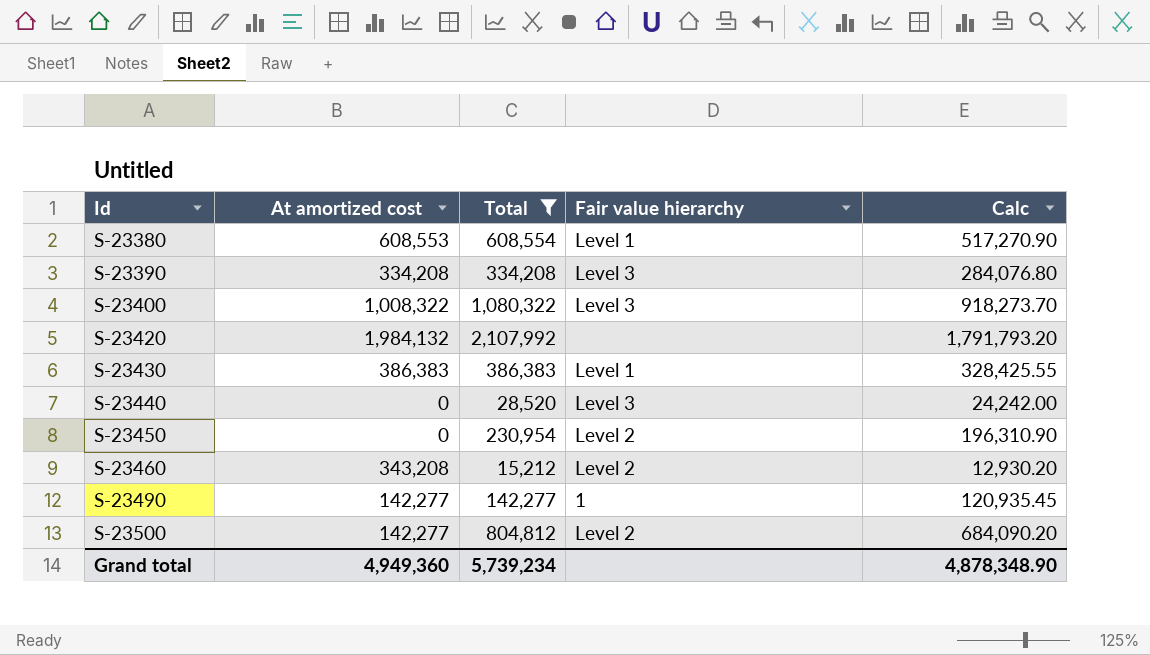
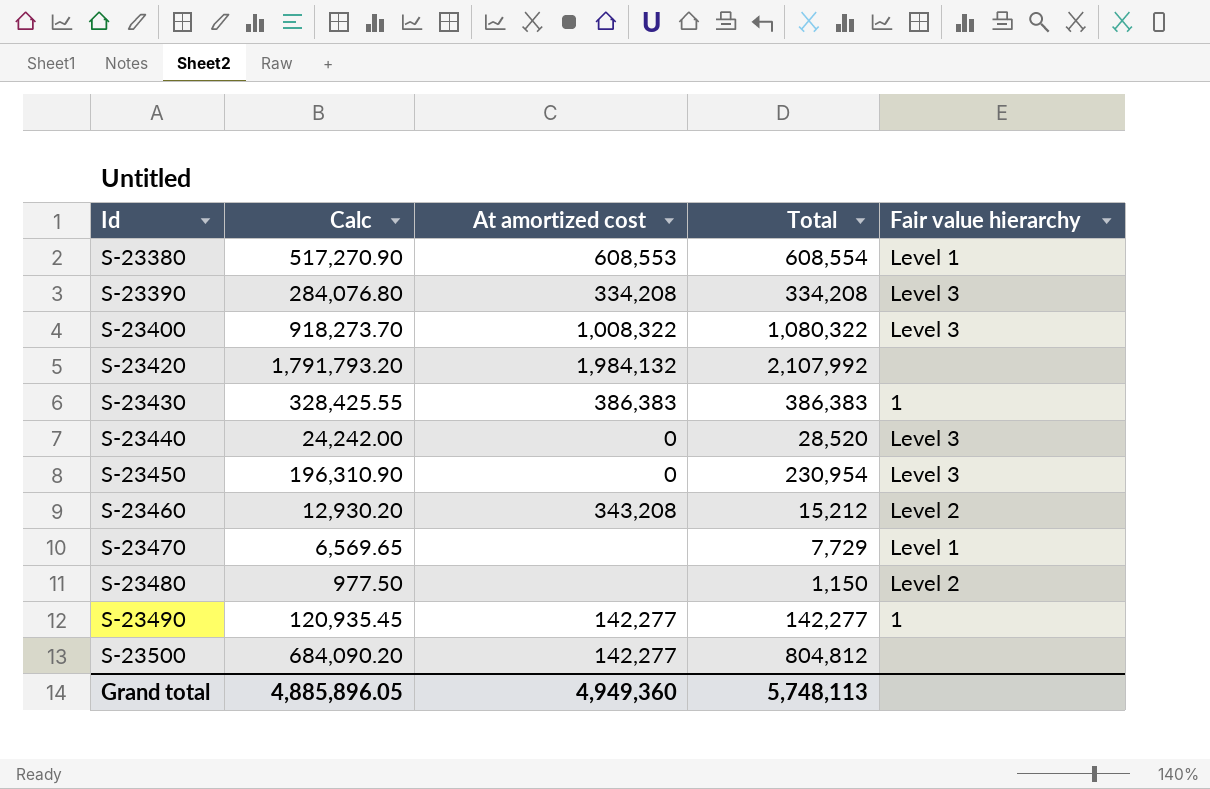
filter: Total >= 15,212 -> none
column Calc | position: 5 -> 2
S-23430 | Fair value hierarchy: Level 1 -> 1
S-23450 | Fair value hierarchy: Level 2 -> Level 3
S-23500 | Fair value hierarchy: Level 2 -> none
Grand total | Calc: 4,878,348.90 -> 4,885,896.05
Grand total | Total: 5,739,234 -> 5,748,113

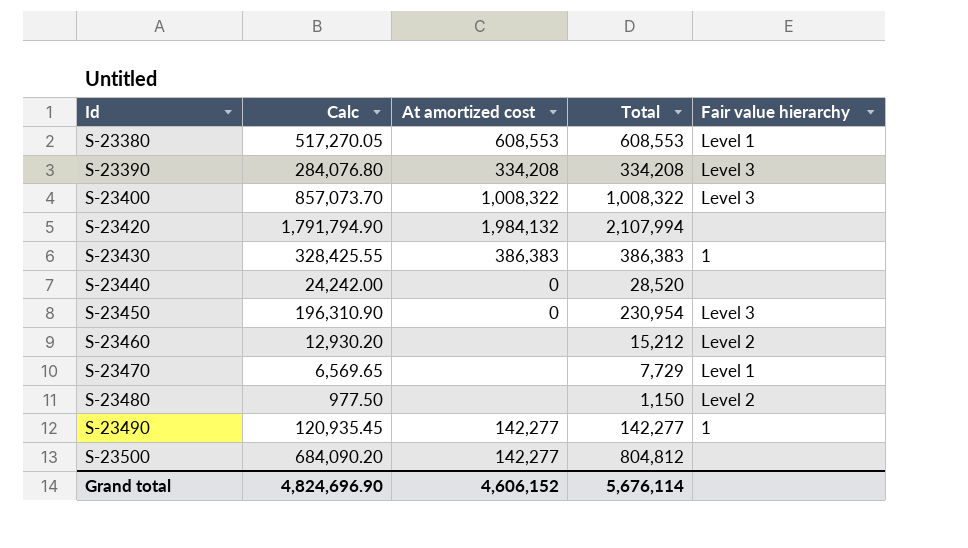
S-23380 | Calc: 517,270.90 -> 517,270.05
S-23380 | Total: 608,554 -> 608,553
S-23400 | Calc: 918,273.70 -> 857,073.70
S-23400 | Total: 1,080,322 -> 1,008,322
S-23420 | Calc: 1,791,793.20 -> 1,791,794.90
S-23420 | Total: 2,107,992 -> 2,107,994
S-23440 | Fair value hierarchy: Level 3 -> none
S-23460 | At amortized cost: 343,208 -> none
Grand total | Calc: 4,885,896.05 -> 4,824,696.90
Grand total | At amortized cost: 4,949,360 -> 4,606,152
Grand total | Total: 5,748,113 -> 5,676,114

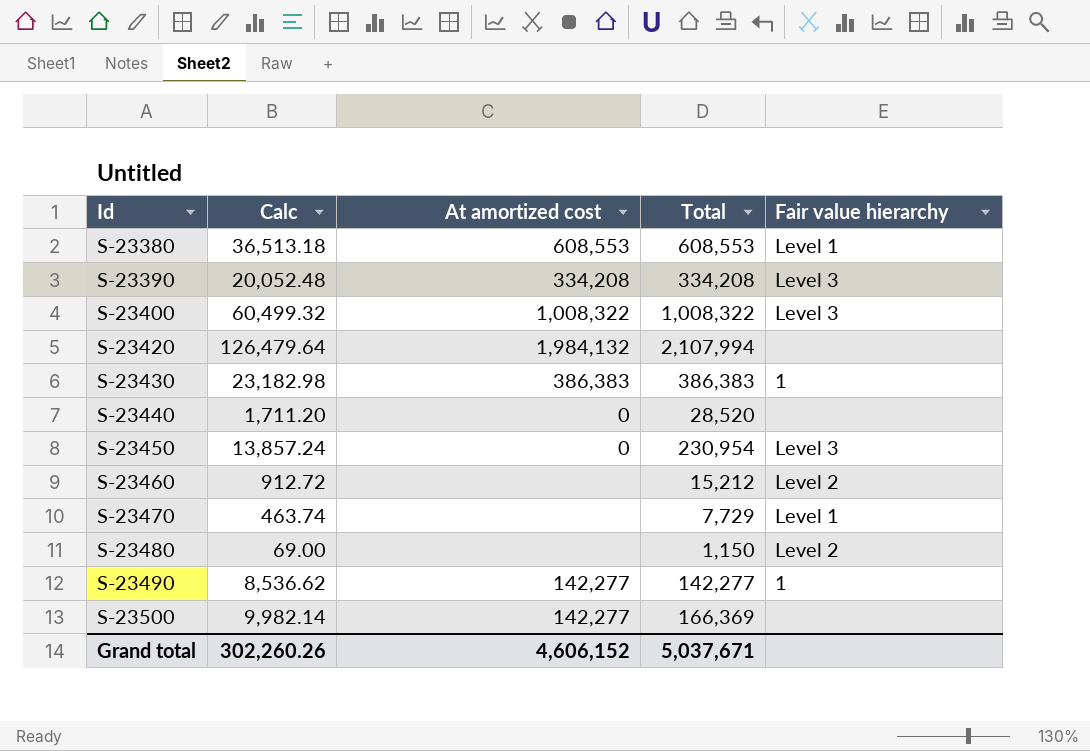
column Calc | formula: [Total] * 0.85 -> [Total] * 0.06
S-23500 | Total: 804,812 -> 166,369
Grand total | Calc: 4,824,696.90 -> 302,260.26
Grand total | Total: 5,676,114 -> 5,037,671

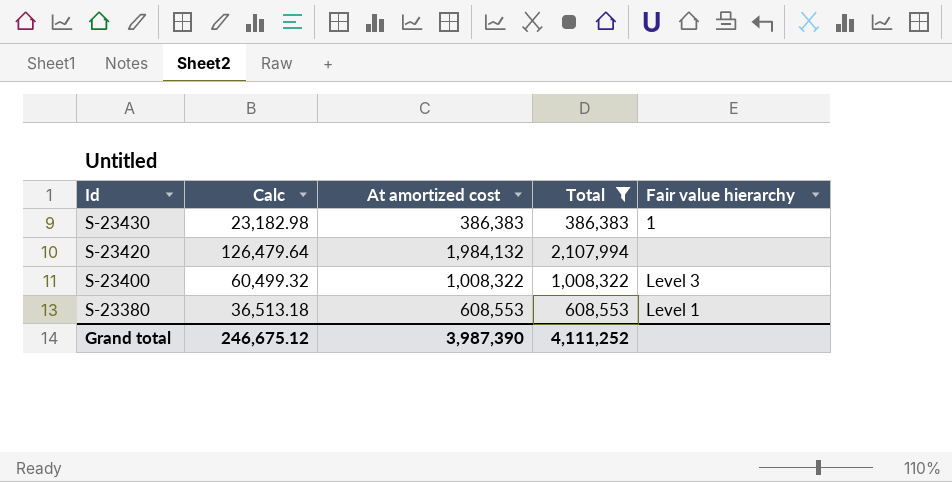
filter: none -> Total >= 386,383
row order: Id ascending -> Id descending
Grand total | Calc: 302,260.26 -> 246,675.12
Grand total | At amortized cost: 4,606,152 -> 3,987,390
Grand total | Total: 5,037,671 -> 4,111,252

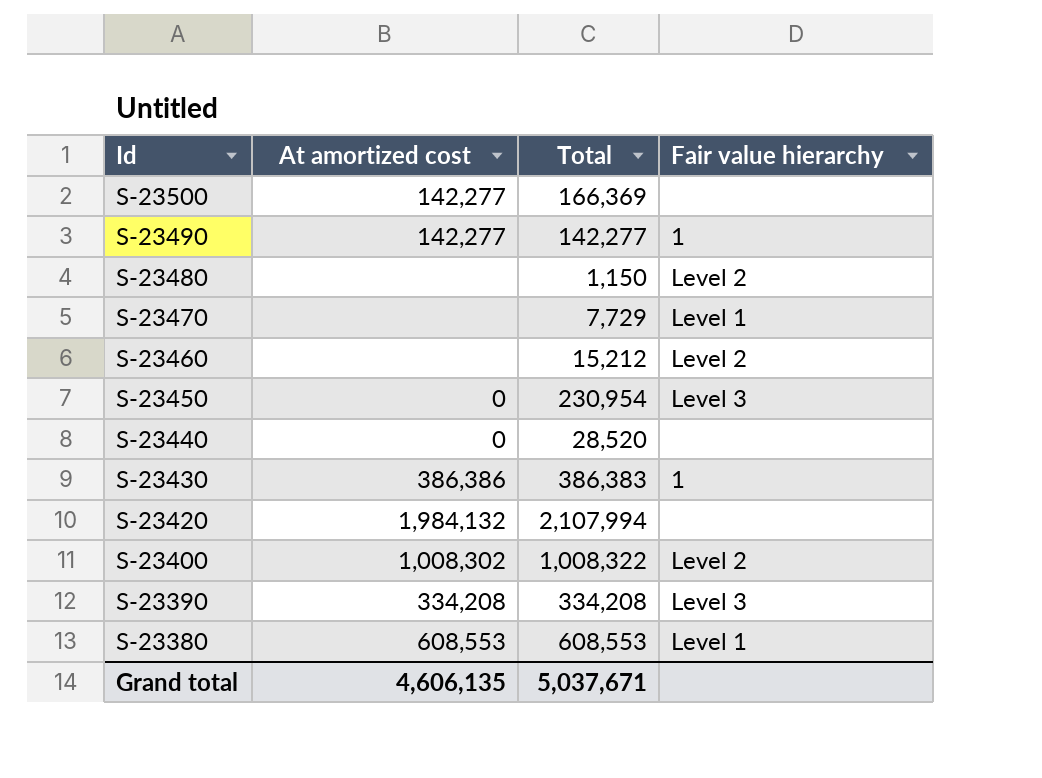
filter: Total >= 386,383 -> none
column Calc | formula: [Total] * 0.06 -> none
S-23430 | At amortized cost: 386,383 -> 386,386
S-23400 | At amortized cost: 1,008,322 -> 1,008,302
S-23400 | Fair value hierarchy: Level 3 -> Level 2
Grand total | At amortized cost: 3,987,390 -> 4,606,135
Grand total | Total: 4,111,252 -> 5,037,671

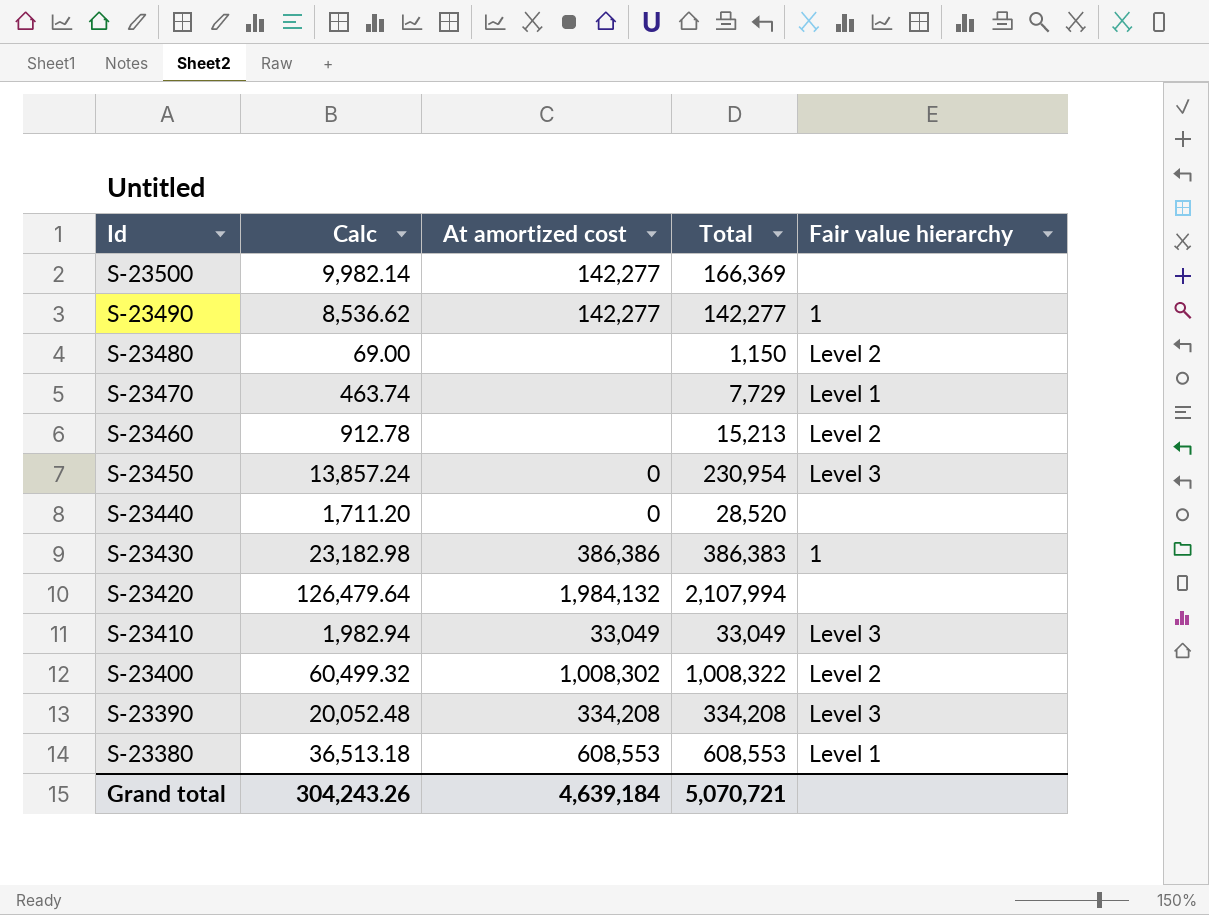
column Calc | formula: none -> [Total] * 0.06
S-23460 | Total: 15,212 -> 15,213
row S-23410: none -> 1,982.94 | 33,049 | 33,049 | Level 3
Grand total | At amortized cost: 4,606,135 -> 4,639,184
Grand total | Total: 5,037,671 -> 5,070,721

